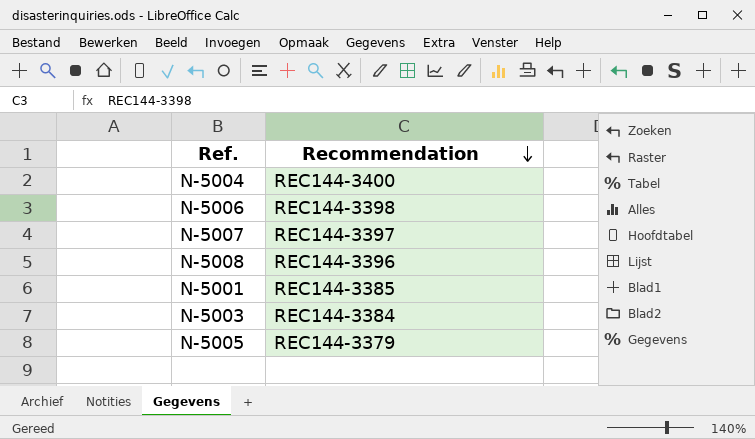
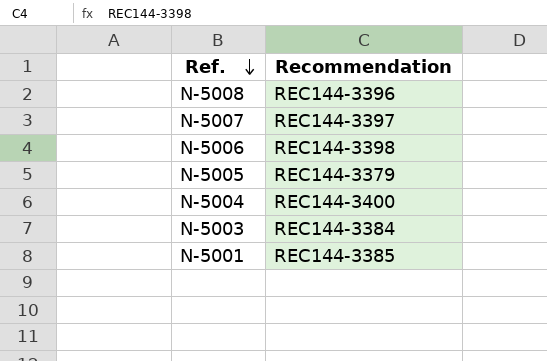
row order: Recommendation descending -> Ref. descending

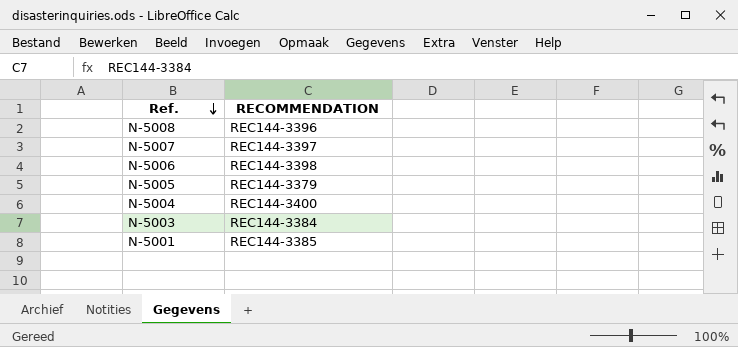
column name: Recommendation -> RECOMMENDATION

